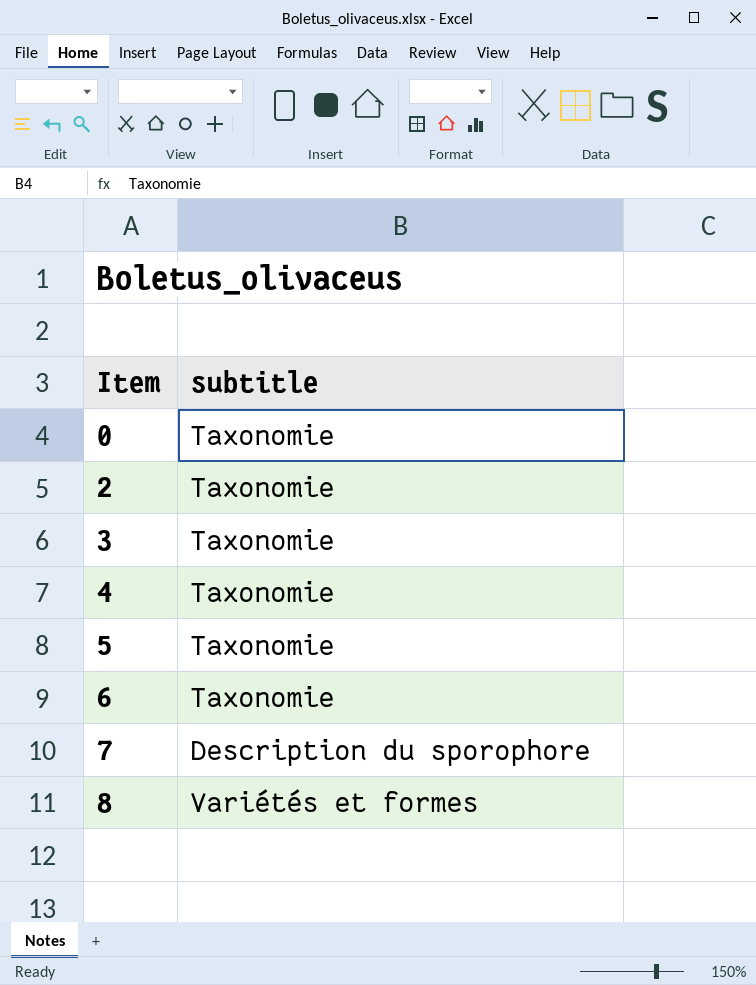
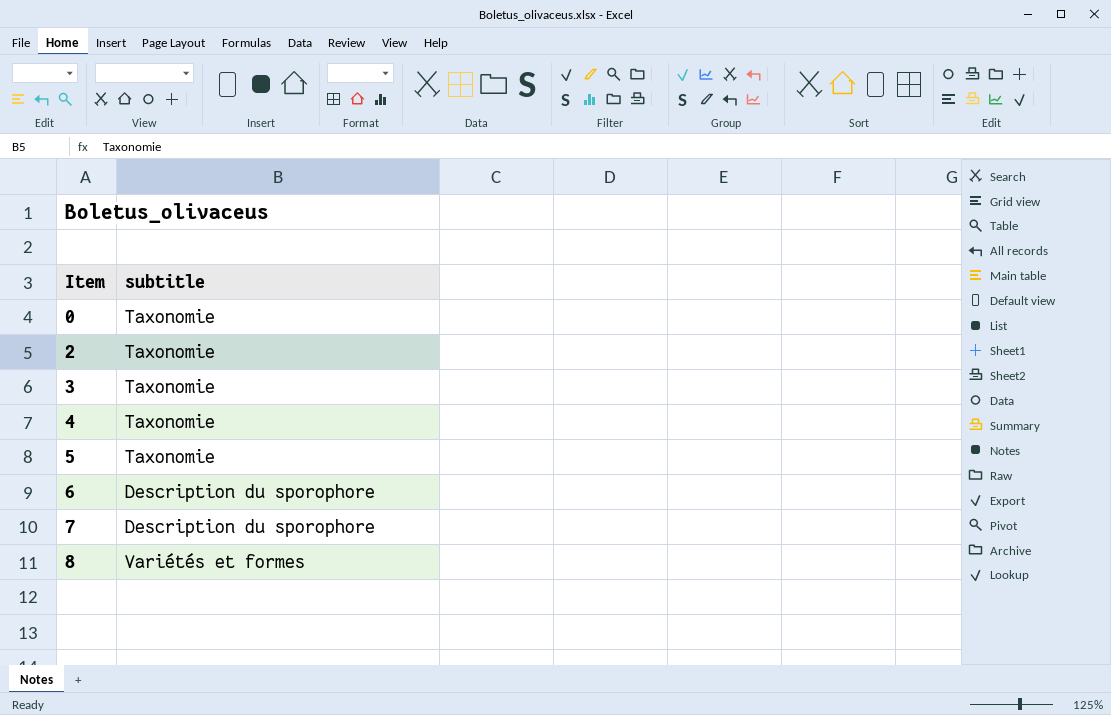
6 | subtitle: Taxonomie -> Description du sporophore

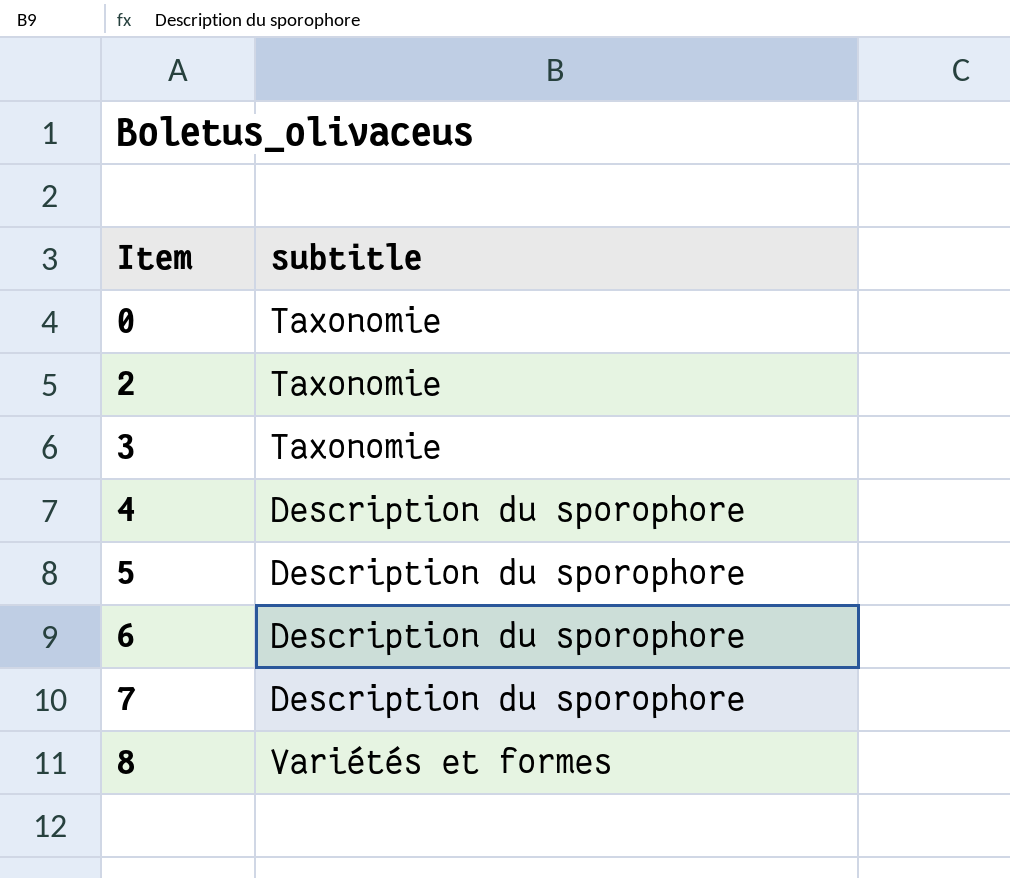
4 | subtitle: Taxonomie -> Description du sporophore
5 | subtitle: Taxonomie -> Description du sporophore

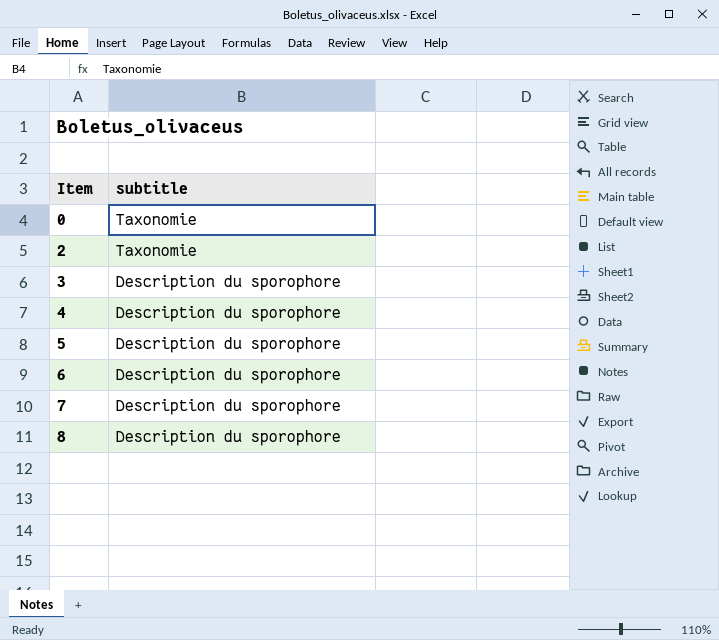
3 | subtitle: Taxonomie -> Description du sporophore
8 | subtitle: Variétés et formes -> Description du sporophore

